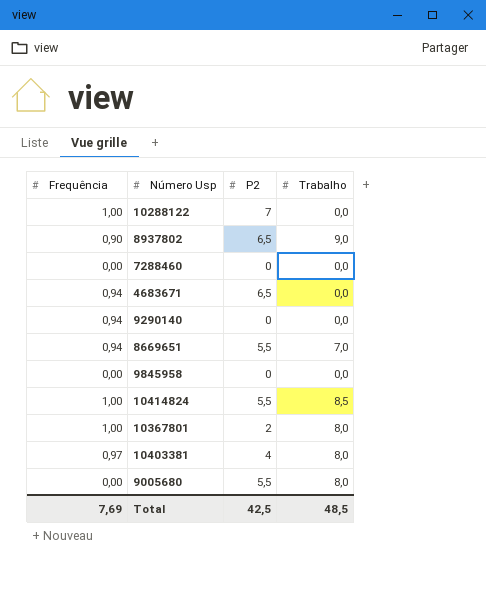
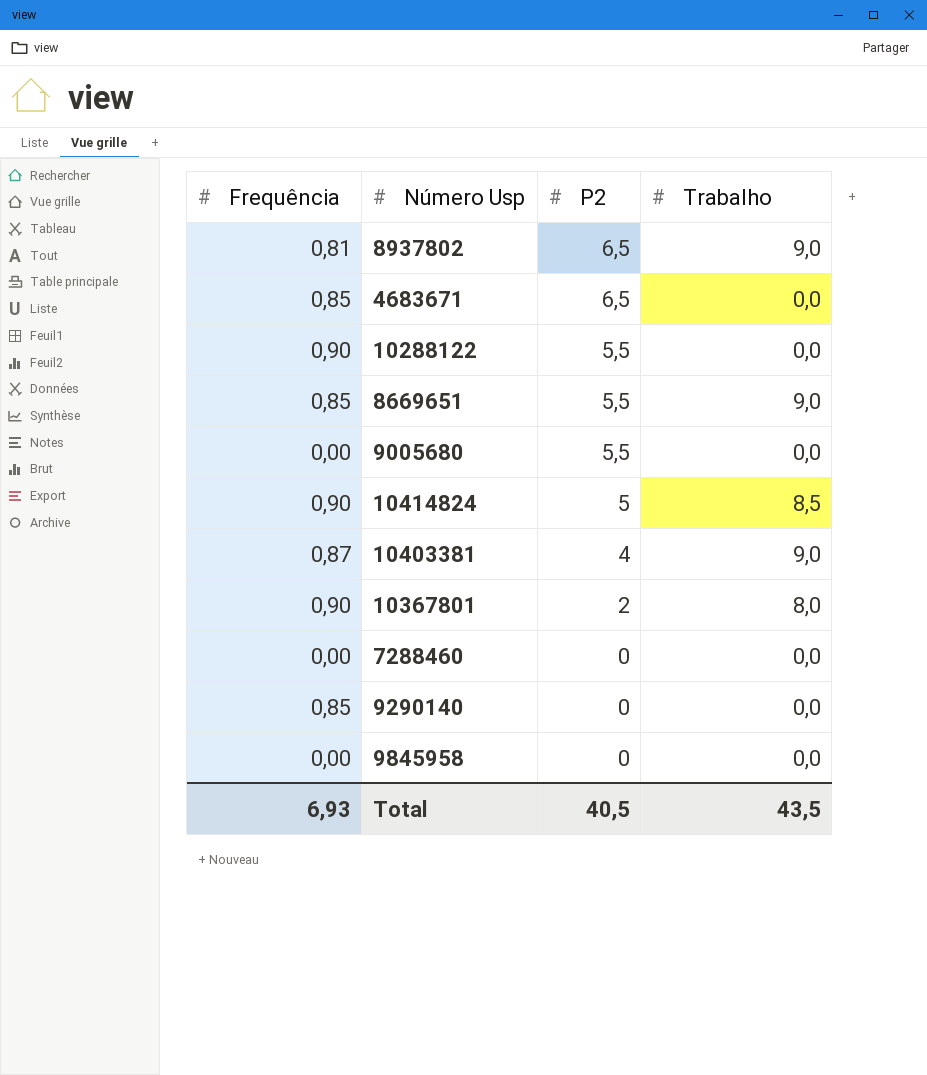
row order: none -> P2 descending
8937802 | Frequência: 0,90 -> 0,81
4683671 | Frequência: 0,94 -> 0,85
10288122 | Frequência: 1,00 -> 0,90
10288122 | P2: 7 -> 5,5
8669651 | Frequência: 0,94 -> 0,85
8669651 | Trabalho: 7,0 -> 9,0
9005680 | Trabalho: 8,0 -> 0,0
10414824 | Frequência: 1,00 -> 0,90
10414824 | P2: 5,5 -> 5
10403381 | Frequência: 0,97 -> 0,87
10403381 | Trabalho: 8,0 -> 9,0
10367801 | Frequência: 1,00 -> 0,90
9290140 | Frequência: 0,94 -> 0,85
Total | Frequência: 7,69 -> 6,93
Total | P2: 42,5 -> 40,5
Total | Trabalho: 48,5 -> 43,5

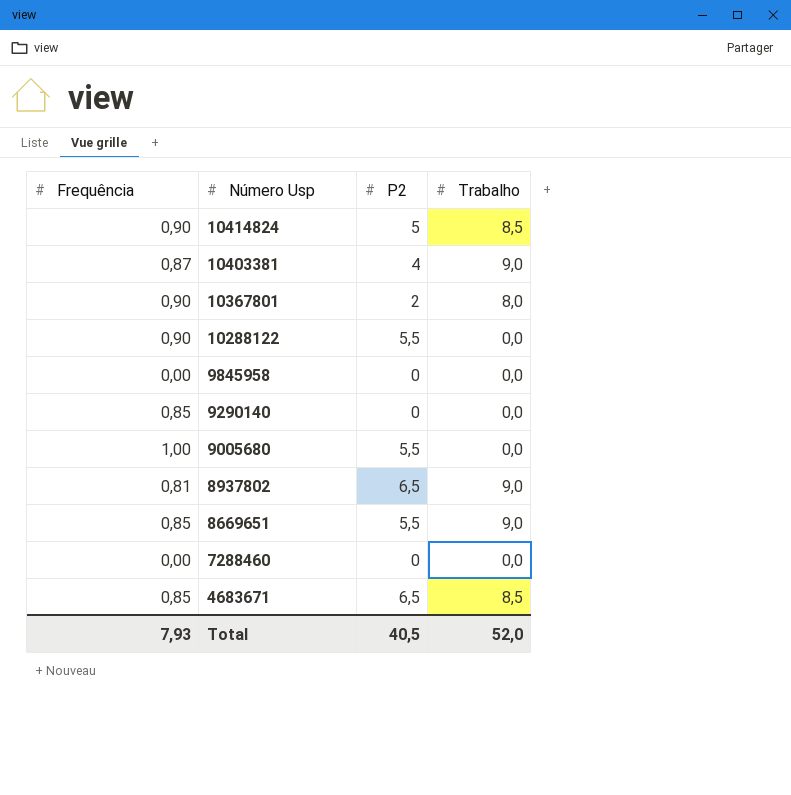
row order: P2 descending -> Número Usp descending
9005680 | Frequência: 0,00 -> 1,00
4683671 | Trabalho: 0,0 -> 8,5
Total | Frequência: 6,93 -> 7,93
Total | Trabalho: 43,5 -> 52,0

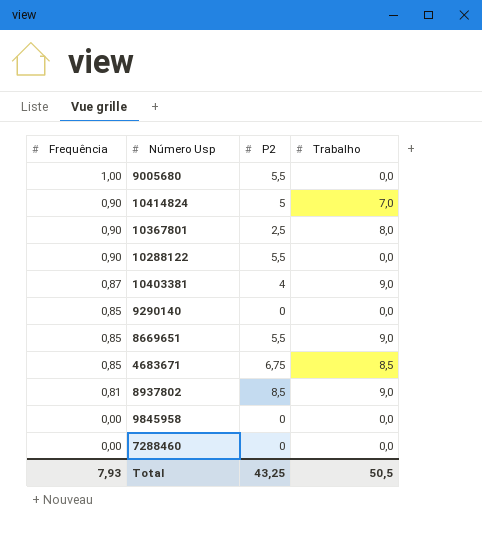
row order: Número Usp descending -> Frequência descending
10414824 | Trabalho: 8,5 -> 7,0
10367801 | P2: 2 -> 2,5
4683671 | P2: 6,5 -> 6,75
8937802 | P2: 6,5 -> 8,5
Total | P2: 40,5 -> 43,25
Total | Trabalho: 52,0 -> 50,5

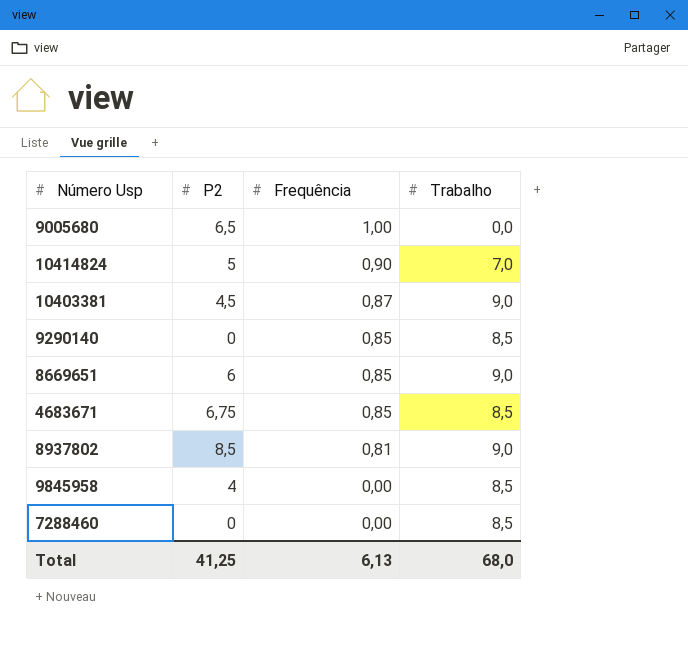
column Frequência | position: 1 -> 3
row 10367801: 0,90 | 2,5 | 8,0 -> none
row 10288122: 0,90 | 5,5 | 0,0 -> none
9005680 | P2: 5,5 -> 6,5
10403381 | P2: 4 -> 4,5
9290140 | Trabalho: 0,0 -> 8,5
8669651 | P2: 5,5 -> 6
9845958 | P2: 0 -> 4
9845958 | Trabalho: 0,0 -> 8,5
7288460 | Trabalho: 0,0 -> 8,5
Total | P2: 43,25 -> 41,25
Total | Frequência: 7,93 -> 6,13
Total | Trabalho: 50,5 -> 68,0

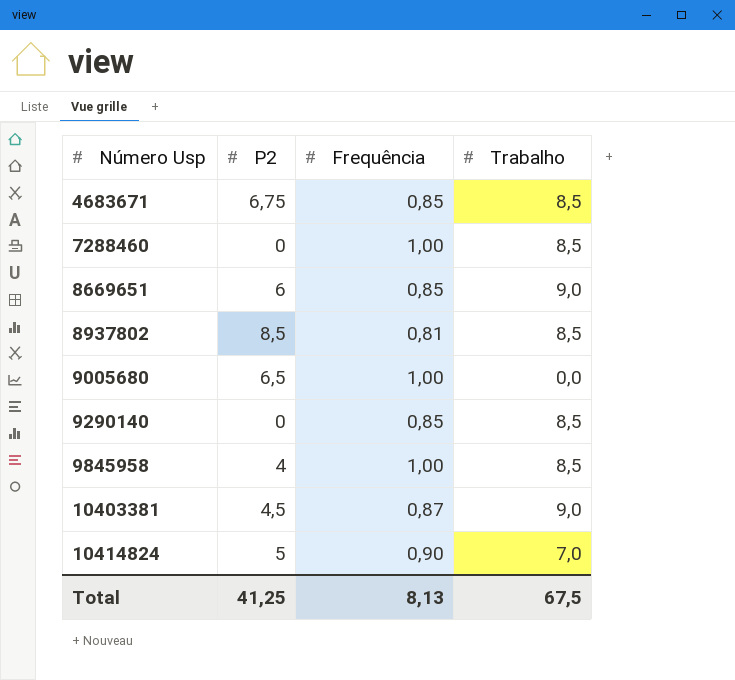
row order: Frequência descending -> Número Usp ascending
7288460 | Frequência: 0,00 -> 1,00
8937802 | Trabalho: 9,0 -> 8,5
9845958 | Frequência: 0,00 -> 1,00
Total | Frequência: 6,13 -> 8,13
Total | Trabalho: 68,0 -> 67,5

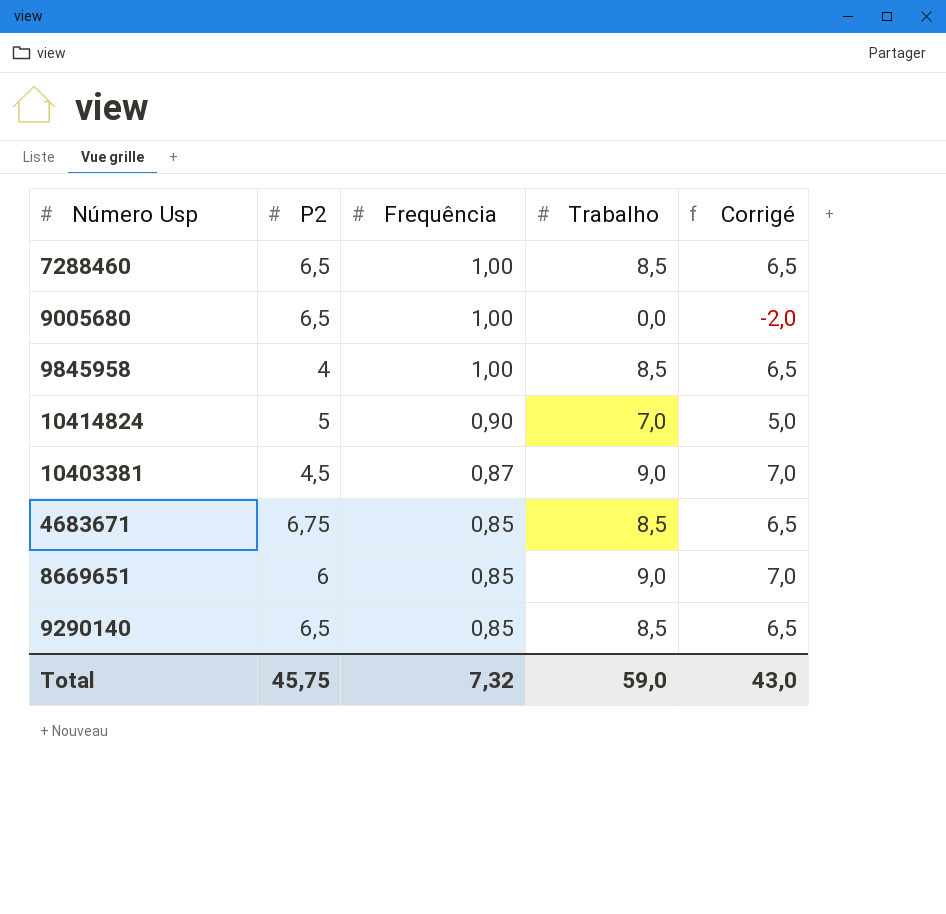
row order: Número Usp ascending -> Frequência descending
column Corrigé | formula: none -> [Trabalho] - 2
row 8937802: 8,5 | 0,81 | 8,5 -> none
7288460 | P2: 0 -> 6,5
9290140 | P2: 0 -> 6,5
Total | P2: 41,25 -> 45,75
Total | Frequência: 8,13 -> 7,32
Total | Trabalho: 67,5 -> 59,0

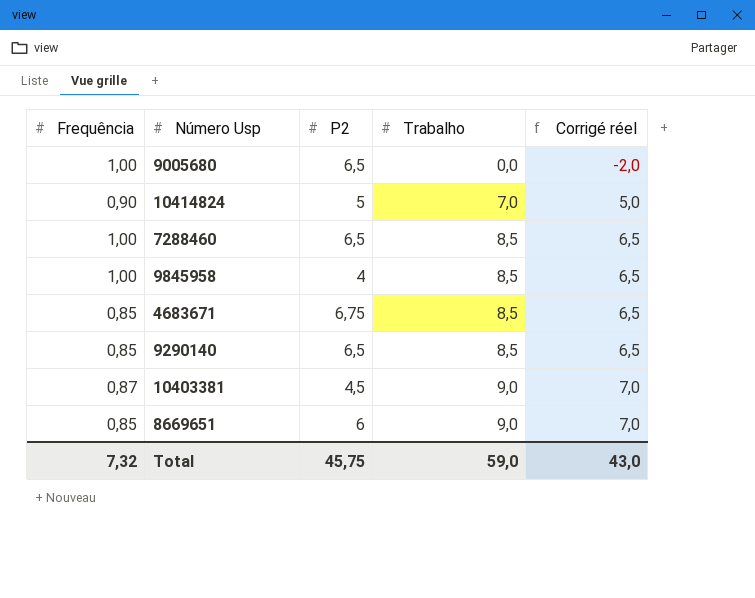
row order: Frequência descending -> Trabalho ascending
column Frequência | position: 3 -> 1
column name: Corrigé -> Corrigé réel

